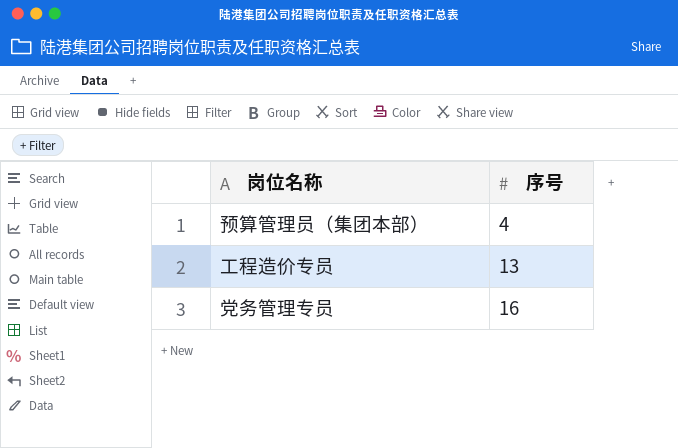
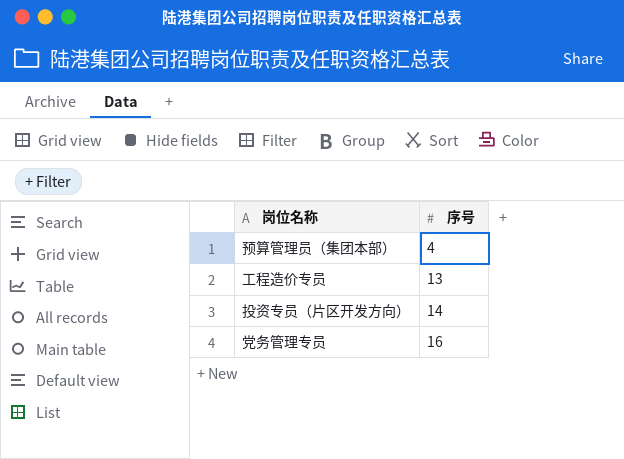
row 投资专员（片区开发方向）: none -> 14

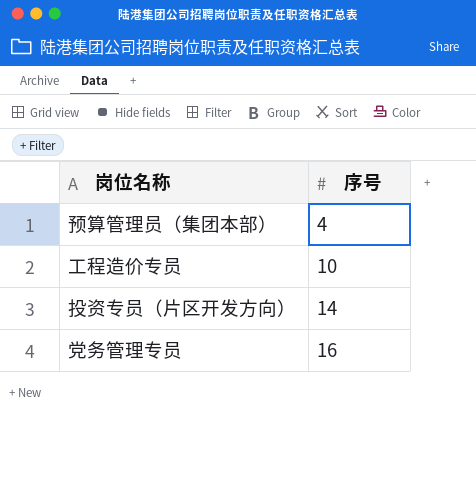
工程造价专员 | 序号: 13 -> 10

